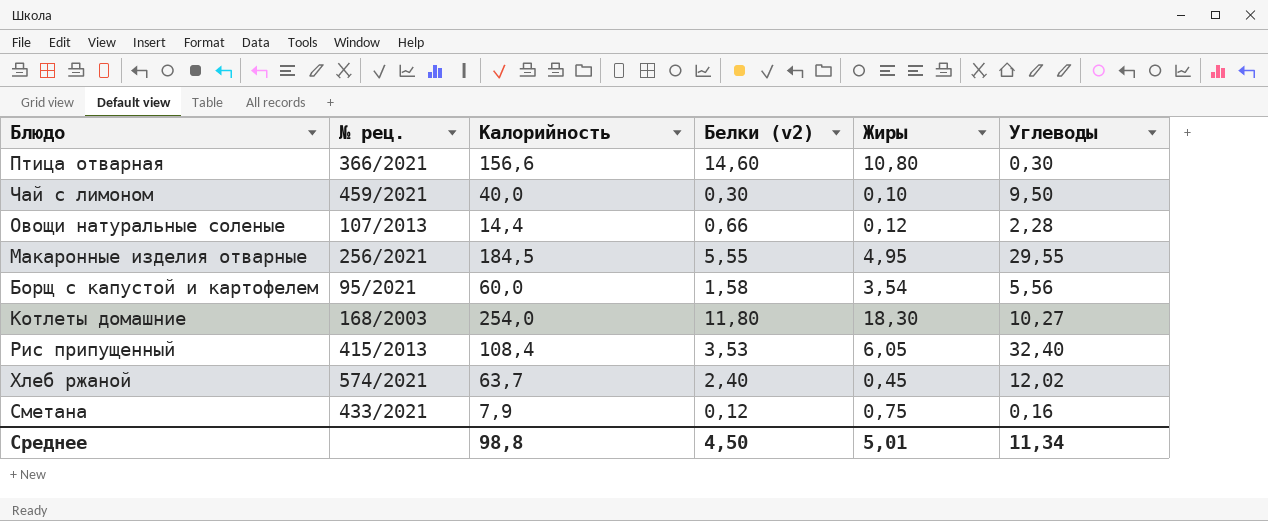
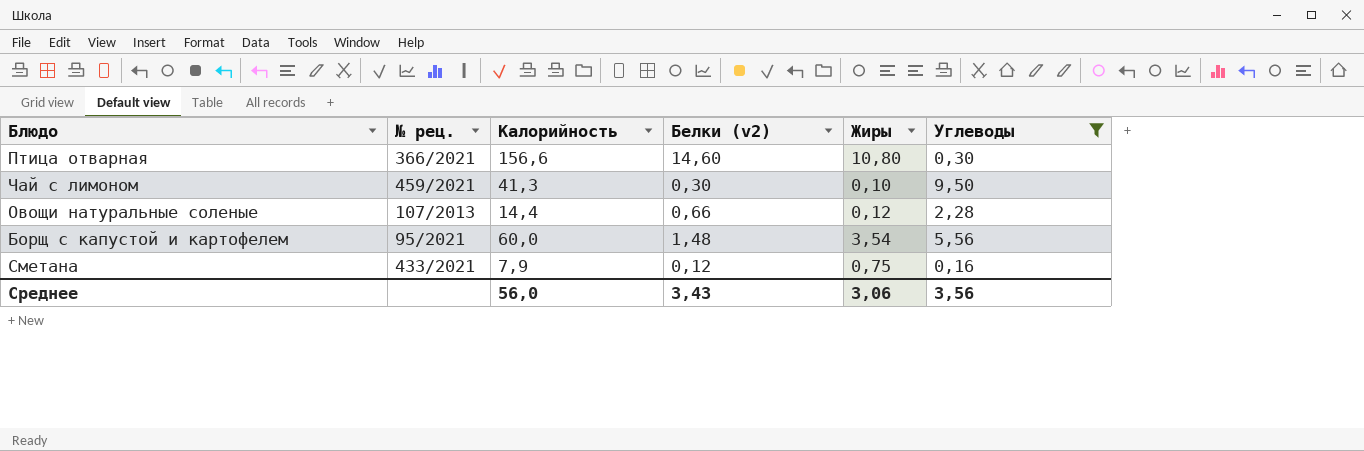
filter: none -> Углеводы <= 9,50
Чай с лимоном | Калорийность: 40,0 -> 41,3
Борщ с капустой и картофелем | Белки (v2): 1,58 -> 1,48
Среднее | Калорийность: 98,8 -> 56,0
Среднее | Белки (v2): 4,50 -> 3,43
Среднее | Жиры: 5,01 -> 3,06
Среднее | Углеводы: 11,34 -> 3,56

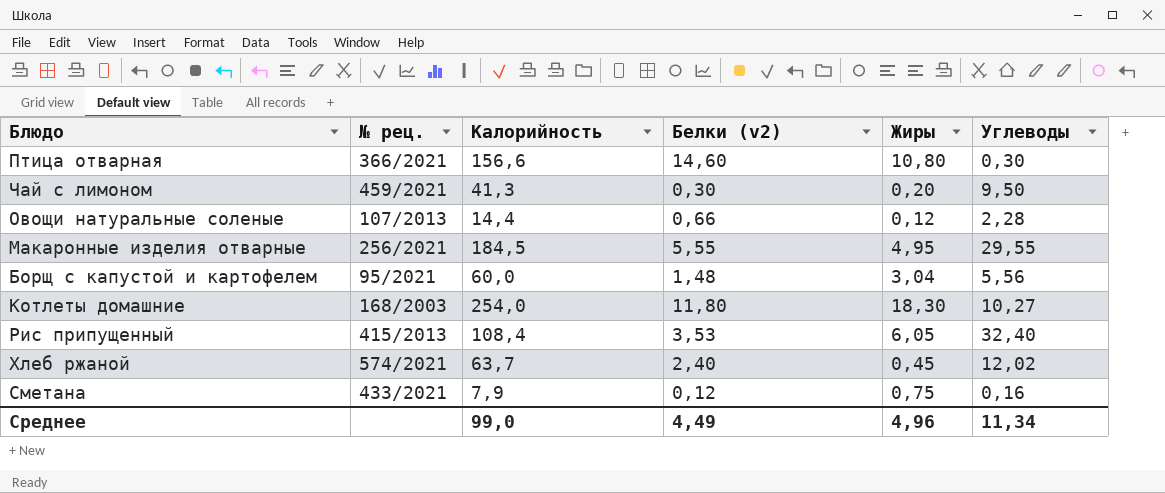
filter: Углеводы <= 9,50 -> none
Чай с лимоном | Жиры: 0,10 -> 0,20
Борщ с капустой и картофелем | Жиры: 3,54 -> 3,04
Среднее | Калорийность: 56,0 -> 99,0
Среднее | Белки (v2): 3,43 -> 4,49
Среднее | Жиры: 3,06 -> 4,96
Среднее | Углеводы: 3,56 -> 11,34

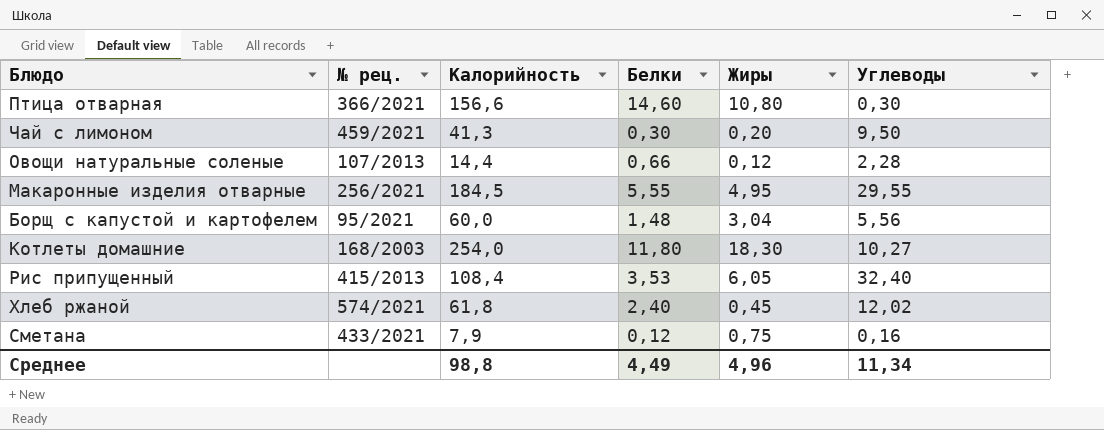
column name: Белки (v2) -> Белки
Хлеб ржаной | Калорийность: 63,7 -> 61,8
Среднее | Калорийность: 99,0 -> 98,8

